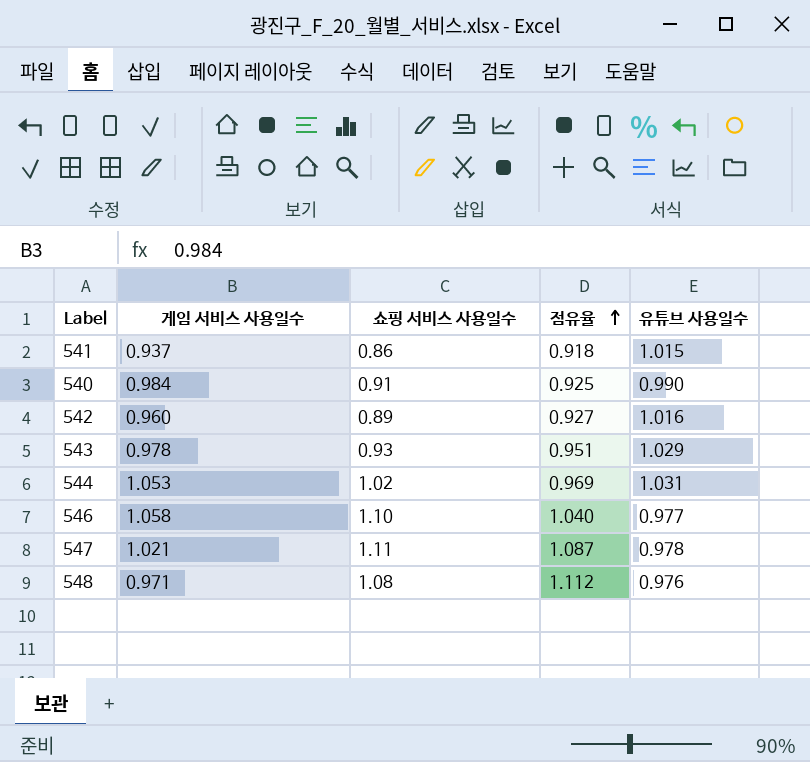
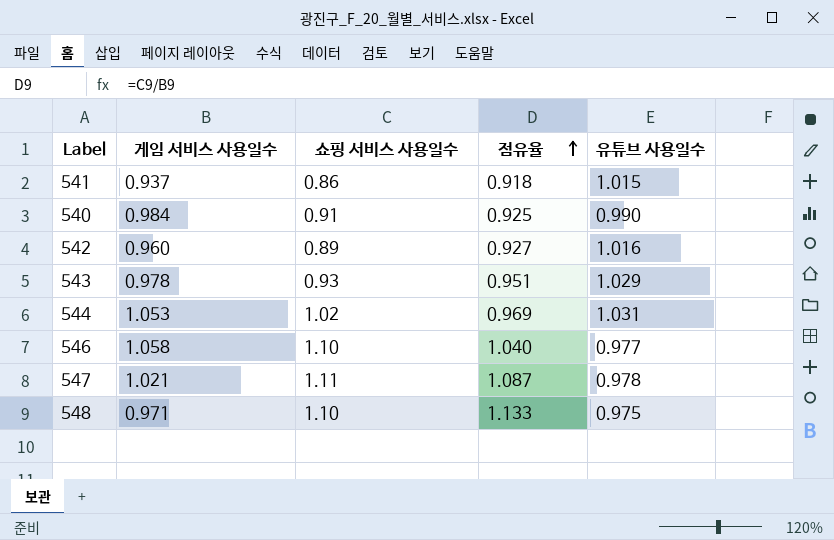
548 | 쇼핑 서비스 사용일수: 1.08 -> 1.10
548 | 점유율: 1.112 -> 1.133
548 | 유튜브 사용일수: 0.976 -> 0.975

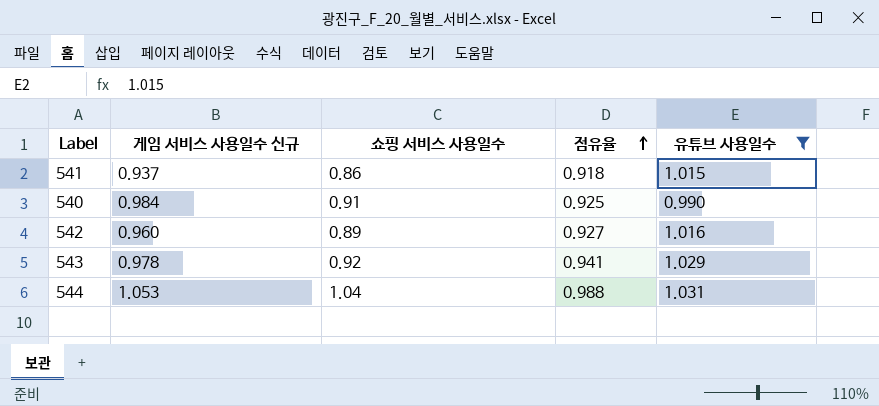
filter: none -> 유튜브 사용일수 >= 0.990
column name: 게임 서비스 사용일수 -> 게임 서비스 사용일수 신규
543 | 쇼핑 서비스 사용일수: 0.93 -> 0.92
543 | 점유율: 0.951 -> 0.941
544 | 쇼핑 서비스 사용일수: 1.02 -> 1.04
544 | 점유율: 0.969 -> 0.988

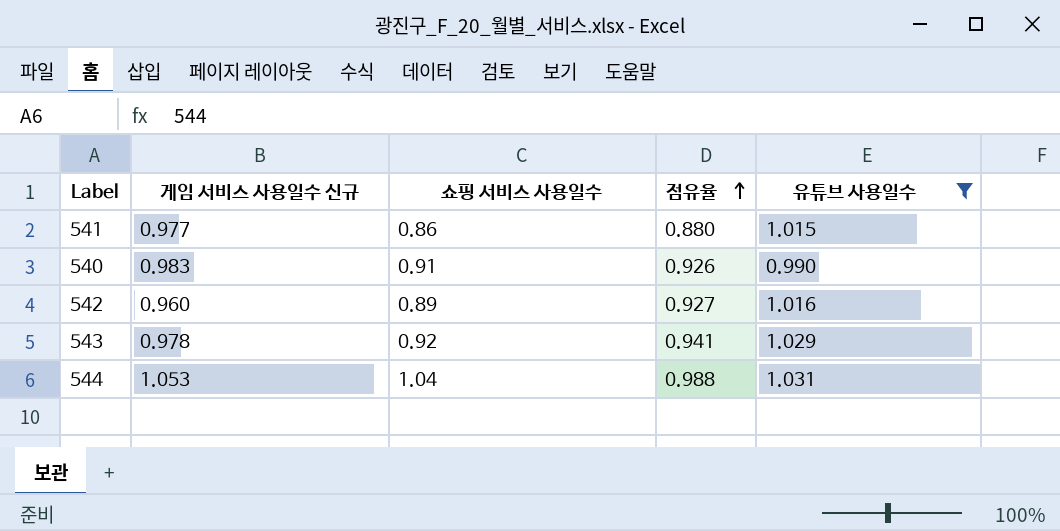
541 | 게임 서비스 사용일수 신규: 0.937 -> 0.977
541 | 점유율: 0.918 -> 0.880
540 | 게임 서비스 사용일수 신규: 0.984 -> 0.983
540 | 점유율: 0.925 -> 0.926

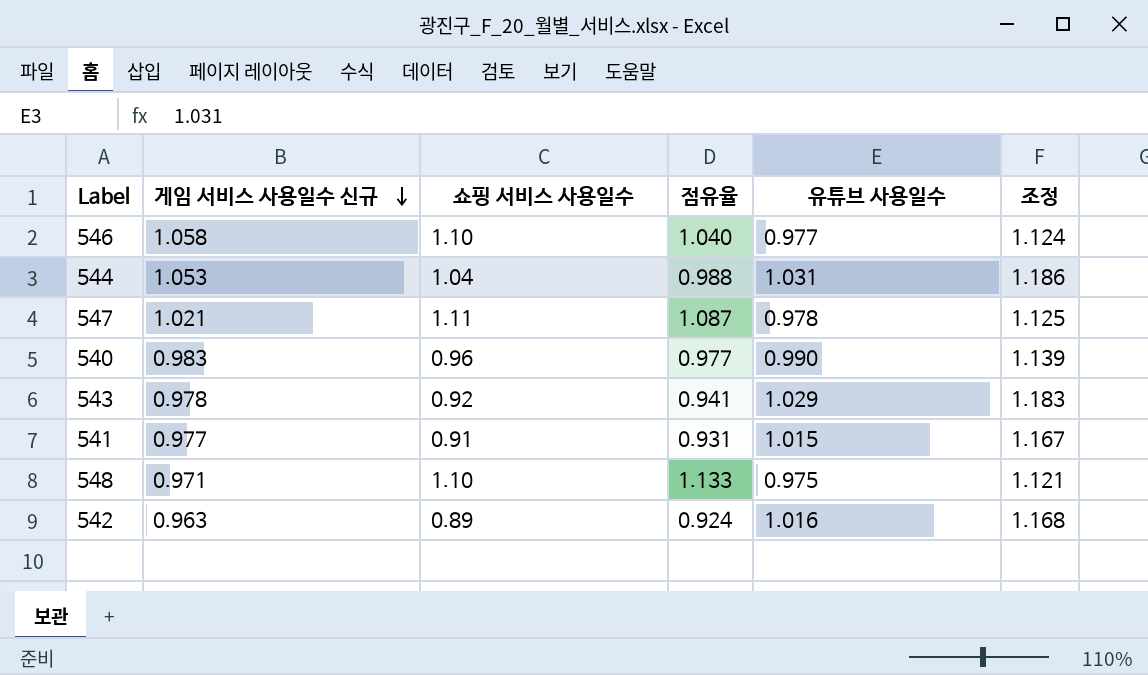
filter: 유튜브 사용일수 >= 0.990 -> none
row order: 점유율 ascending -> 게임 서비스 사용일수 신규 descending
column 조정 | formula: none -> [유튜브 사용일수] * 1.15
540 | 쇼핑 서비스 사용일수: 0.91 -> 0.96
540 | 점유율: 0.926 -> 0.977
541 | 쇼핑 서비스 사용일수: 0.86 -> 0.91
541 | 점유율: 0.880 -> 0.931
542 | 게임 서비스 사용일수 신규: 0.960 -> 0.963
542 | 점유율: 0.927 -> 0.924

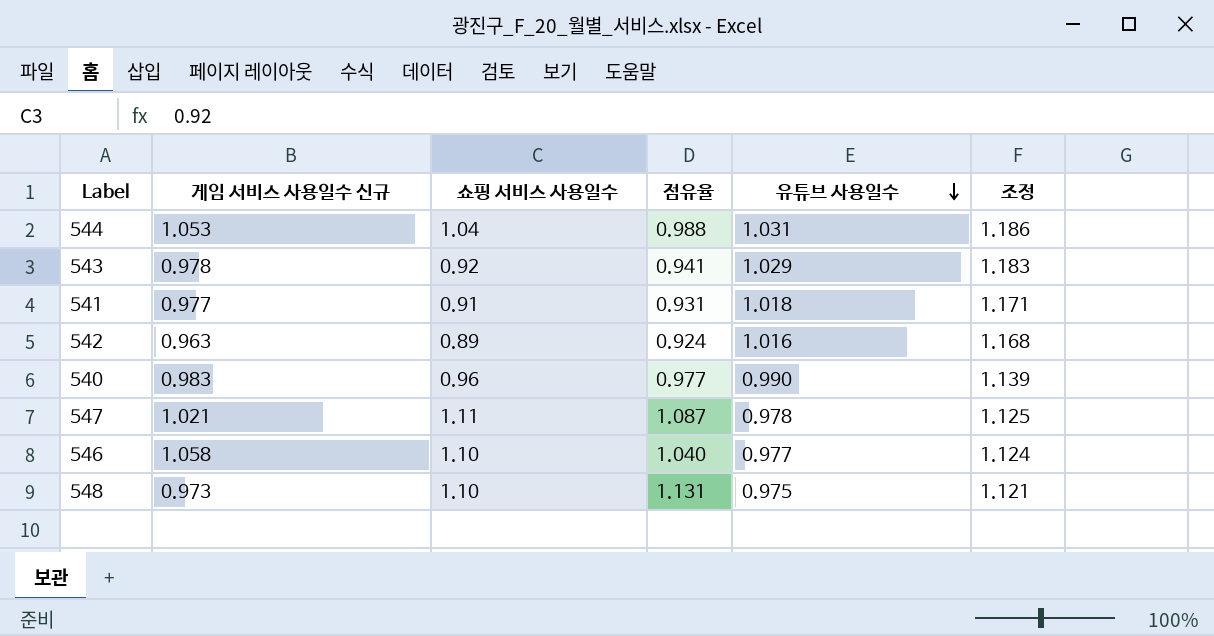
row order: 게임 서비스 사용일수 신규 descending -> 유튜브 사용일수 descending
541 | 유튜브 사용일수: 1.015 -> 1.018
541 | 조정: 1.167 -> 1.171
548 | 게임 서비스 사용일수 신규: 0.971 -> 0.973
548 | 점유율: 1.133 -> 1.131

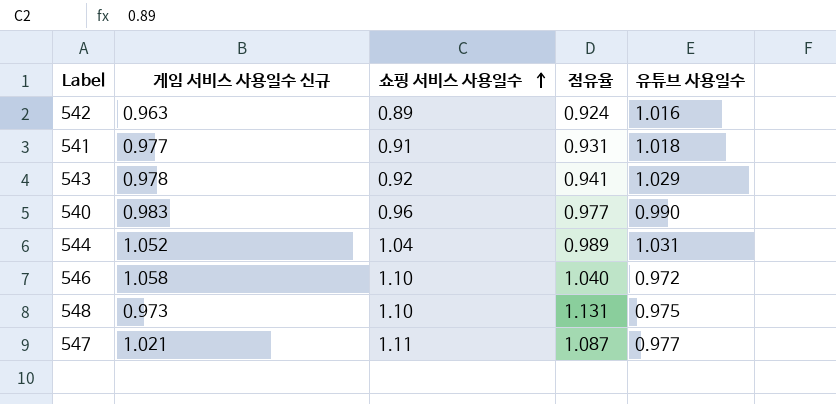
row order: 유튜브 사용일수 descending -> 쇼핑 서비스 사용일수 ascending
column 조정 | formula: [유튜브 사용일수] * 1.15 -> none
544 | 게임 서비스 사용일수 신규: 1.053 -> 1.052
544 | 점유율: 0.988 -> 0.989
546 | 유튜브 사용일수: 0.977 -> 0.972
547 | 유튜브 사용일수: 0.978 -> 0.977

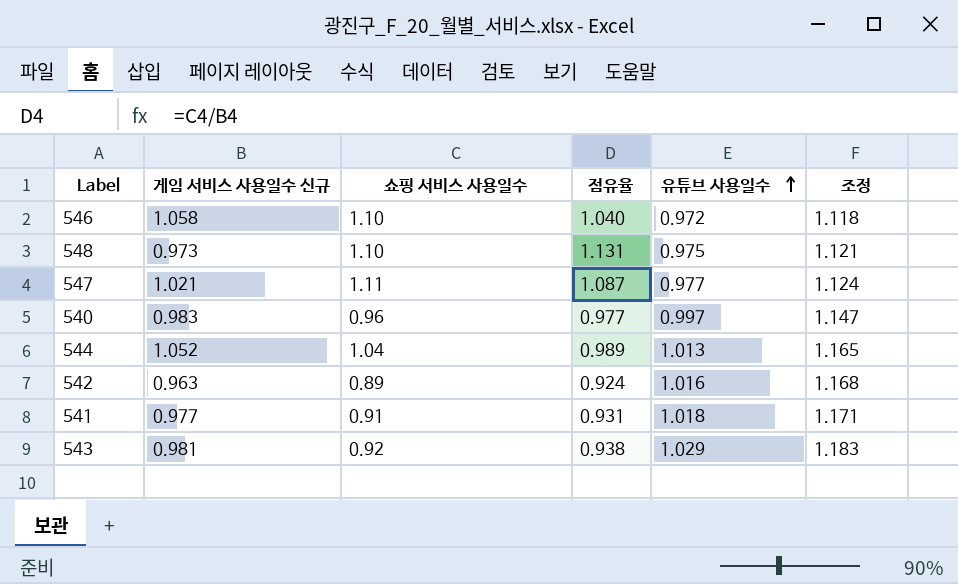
row order: 쇼핑 서비스 사용일수 ascending -> 유튜브 사용일수 ascending
column 조정 | formula: none -> [유튜브 사용일수] * 1.15
540 | 유튜브 사용일수: 0.990 -> 0.997
544 | 유튜브 사용일수: 1.031 -> 1.013
543 | 게임 서비스 사용일수 신규: 0.978 -> 0.981
543 | 점유율: 0.941 -> 0.938

